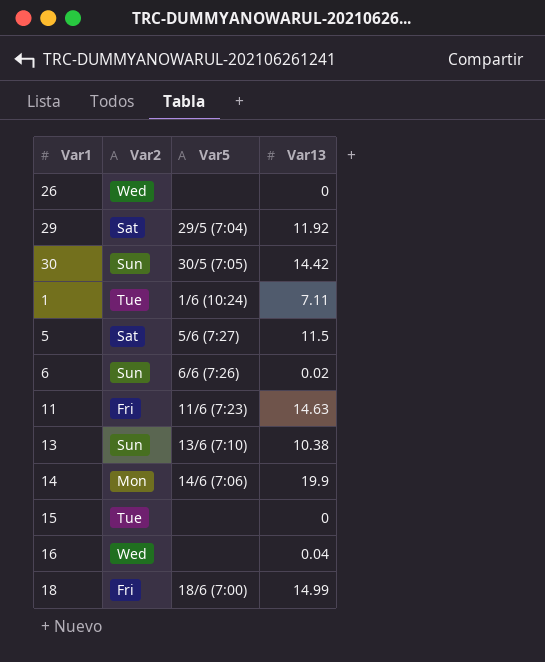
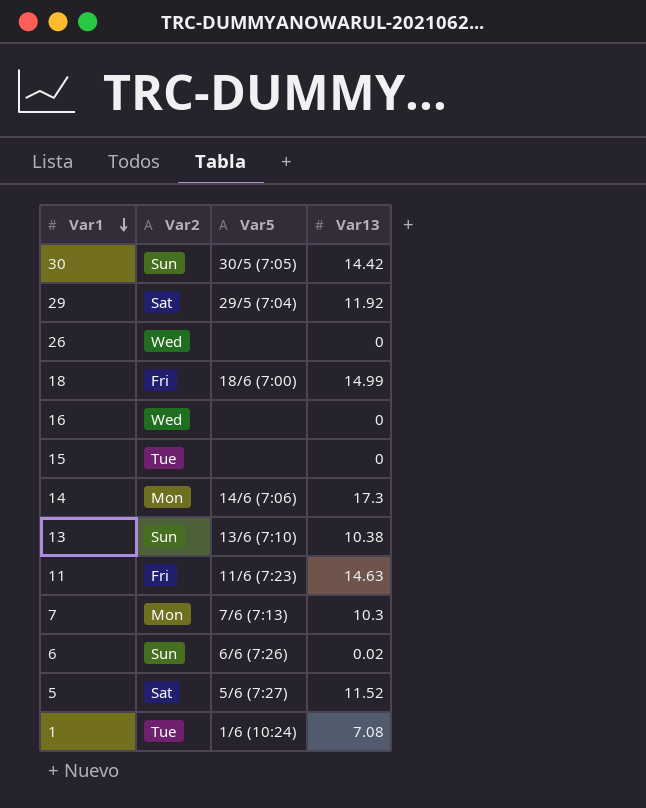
row order: none -> Var1 descending
16 | Var13: 0.04 -> 0
14 | Var13: 19.9 -> 17.3
row 7: none -> Mon | 7/6 (7:13) | 10.3
5 | Var13: 11.5 -> 11.52
1 | Var13: 7.11 -> 7.08

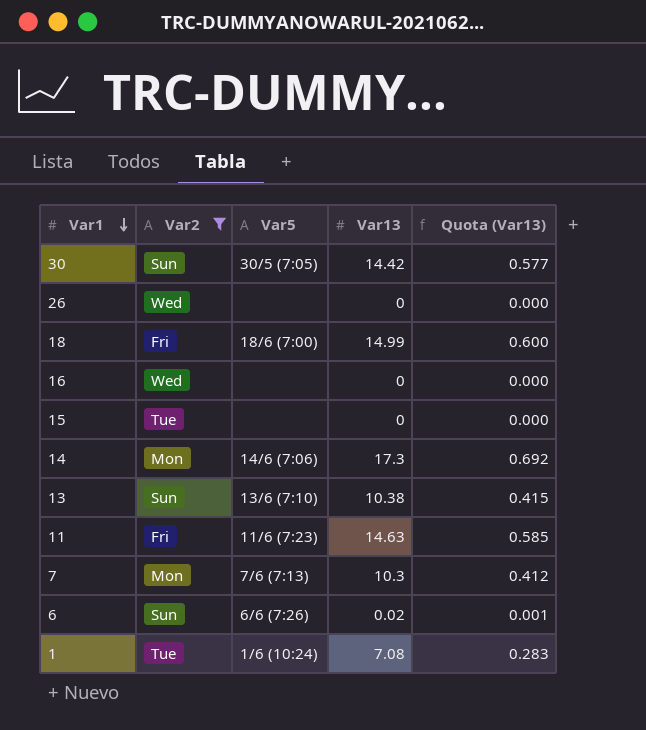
filter: none -> Var2 != Sat
column Quota (Var13) | formula: none -> [Var13] * 0.04

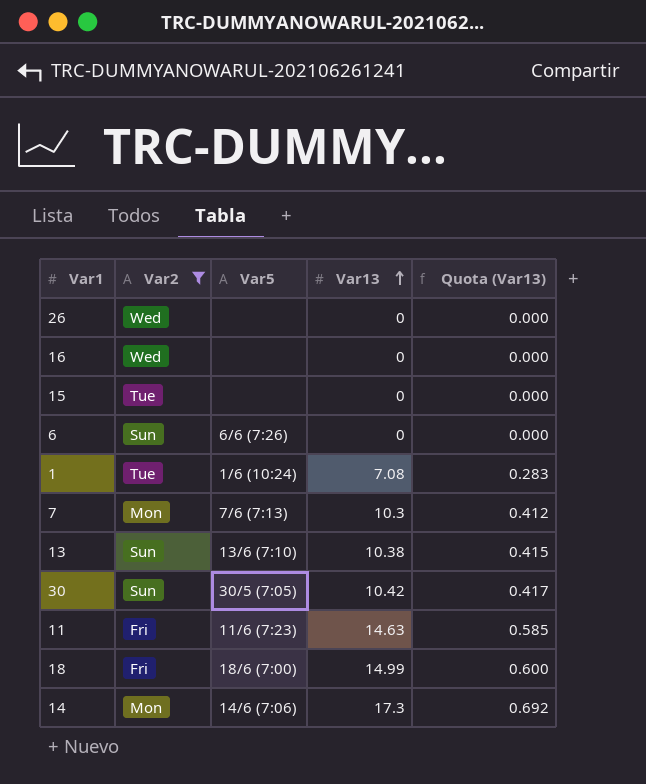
row order: Var1 descending -> Var13 ascending
6 | Var13: 0.02 -> 0
6 | Quota (Var13): 0.001 -> 0.000
30 | Var13: 14.42 -> 10.42
30 | Quota (Var13): 0.577 -> 0.417

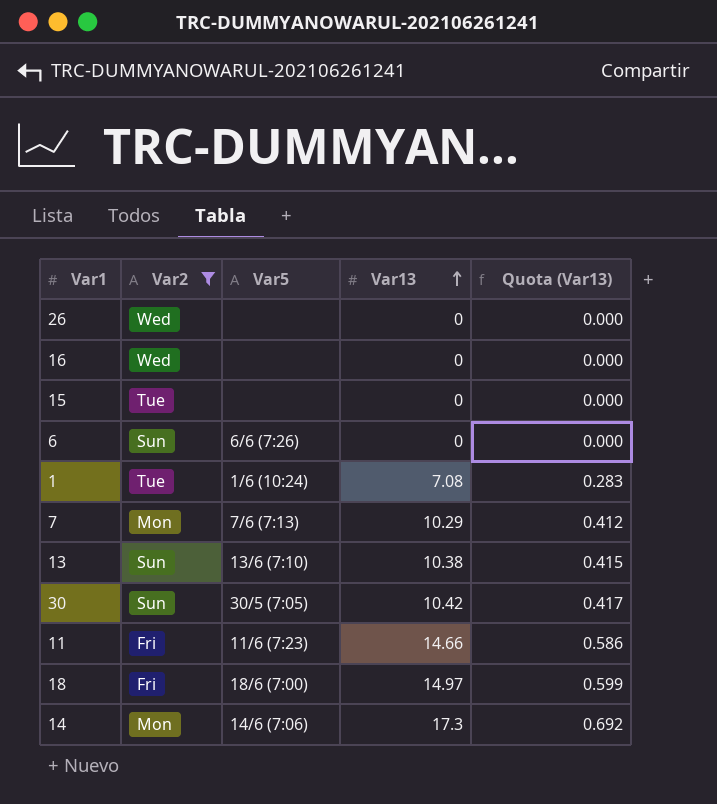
7 | Var13: 10.3 -> 10.29
11 | Var13: 14.63 -> 14.66
11 | Quota (Var13): 0.585 -> 0.586
18 | Var13: 14.99 -> 14.97
18 | Quota (Var13): 0.600 -> 0.599

